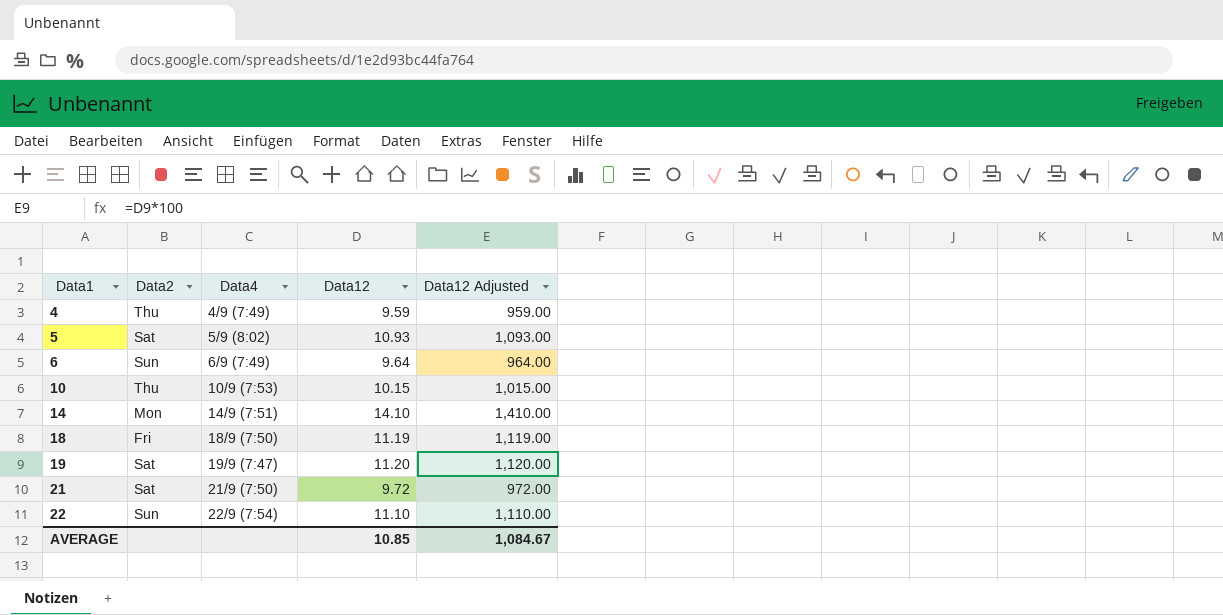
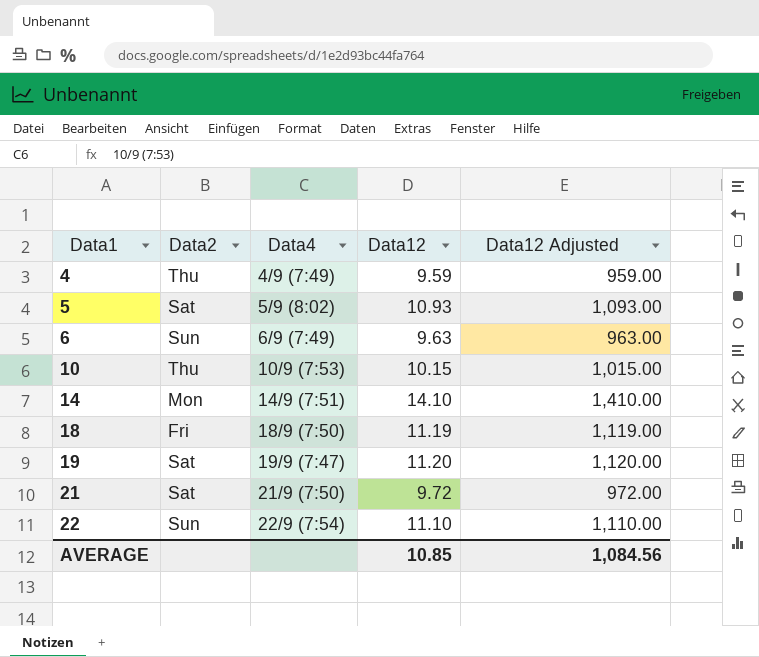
6 | Data12: 9.64 -> 9.63
6 | Data12 Adjusted: 964.00 -> 963.00
AVERAGE | Data12 Adjusted: 1,084.67 -> 1,084.56

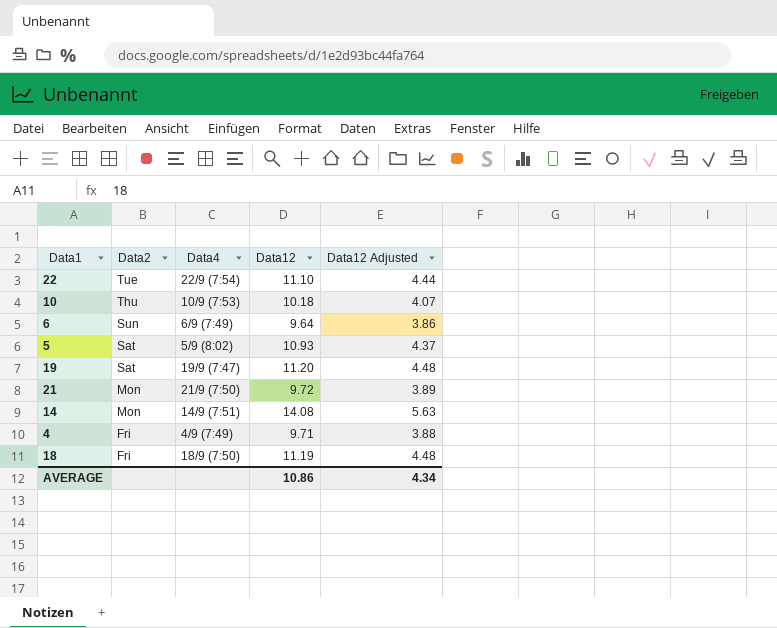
row order: Data1 ascending -> Data2 descending
column Data12 Adjusted | formula: [Data12] * 100 -> [Data12] * 0.4
22 | Data2: Sun -> Tue
10 | Data12: 10.15 -> 10.18
6 | Data12: 9.63 -> 9.64
21 | Data2: Sat -> Mon
14 | Data12: 14.10 -> 14.08
4 | Data2: Thu -> Fri
4 | Data12: 9.59 -> 9.71
AVERAGE | Data12: 10.85 -> 10.86
AVERAGE | Data12 Adjusted: 1,084.56 -> 4.34

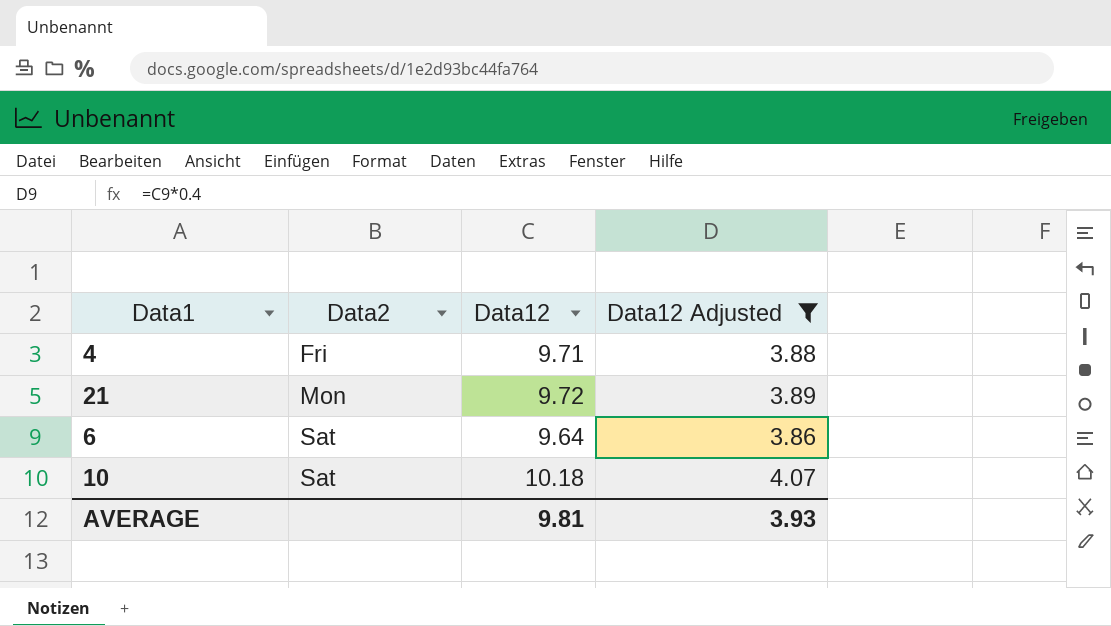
filter: none -> Data12 Adjusted <= 4.07
row order: Data2 descending -> Data2 ascending
column Data4 | position: 3 -> none
6 | Data2: Sun -> Sat
10 | Data2: Thu -> Sat
AVERAGE | Data12: 10.86 -> 9.81
AVERAGE | Data12 Adjusted: 4.34 -> 3.93

